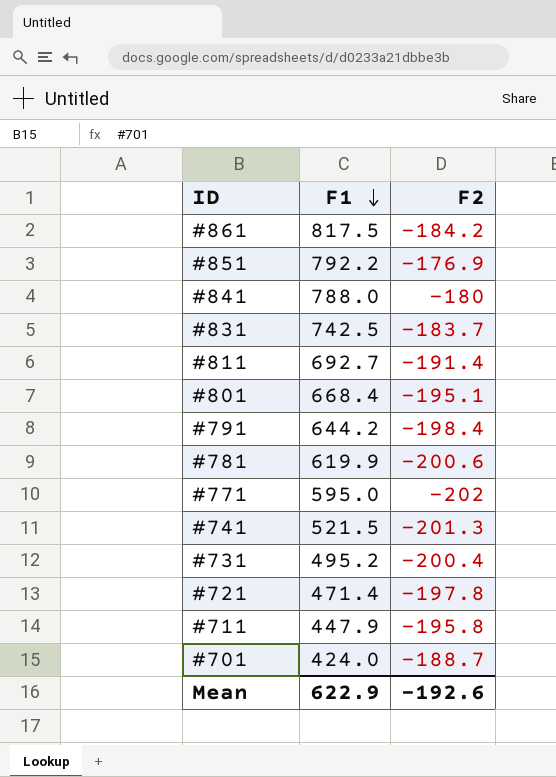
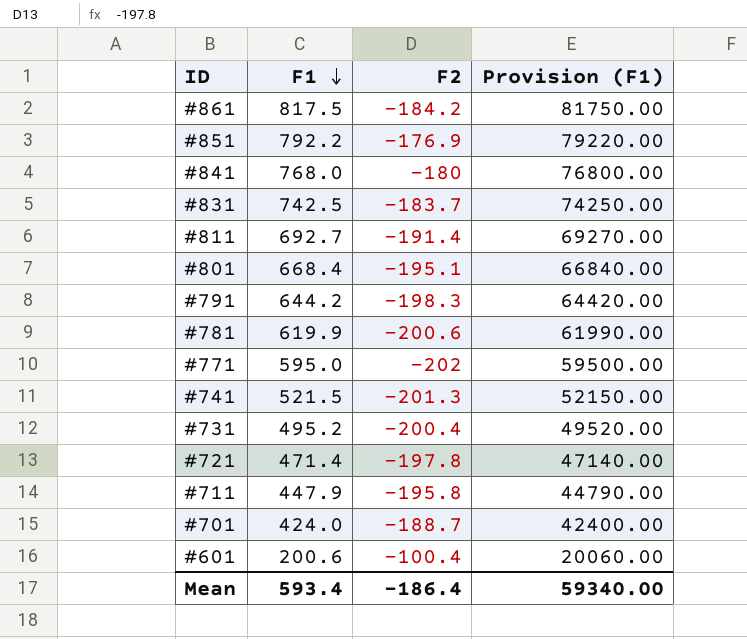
column Provision (F1) | formula: none -> [F1] * 100
#841 | F1: 788.0 -> 768.0
#791 | F2: -198.4 -> -198.3
row #601: none -> 200.6 | -100.4 | 20060.00
Mean | F1: 622.9 -> 593.4
Mean | F2: -192.6 -> -186.4

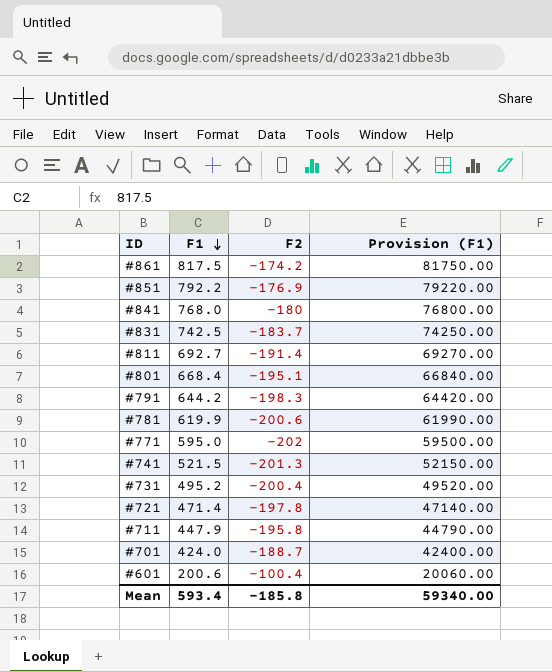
#861 | F2: -184.2 -> -174.2
Mean | F2: -186.4 -> -185.8

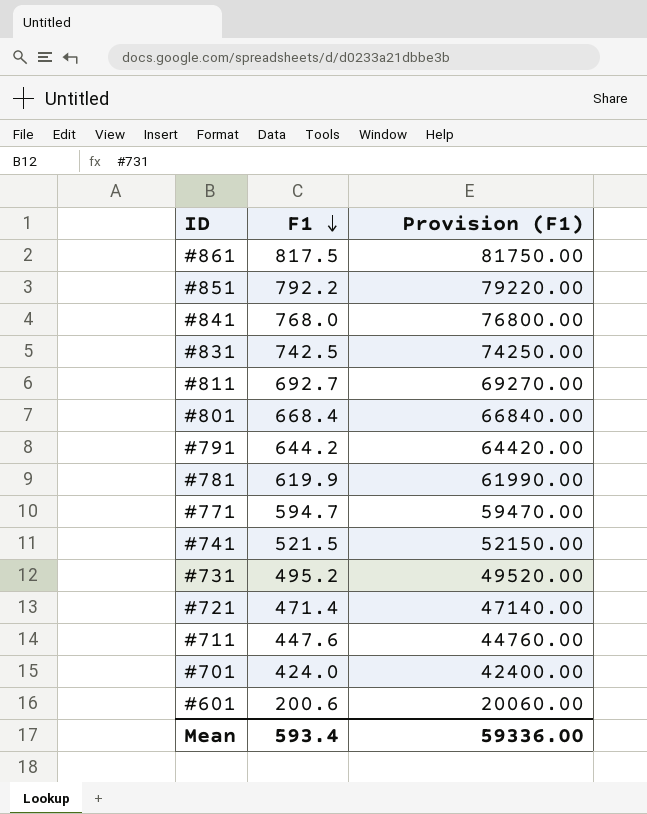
column F2 | position: 3 -> none
#771 | F1: 595.0 -> 594.7
#771 | Provision (F1): 59500.00 -> 59470.00
#711 | F1: 447.9 -> 447.6
#711 | Provision (F1): 44790.00 -> 44760.00
Mean | Provision (F1): 59340.00 -> 59336.00

